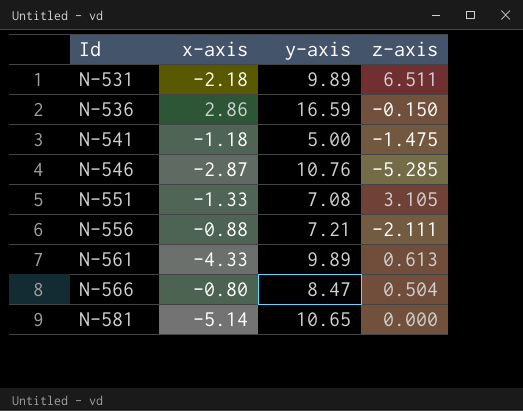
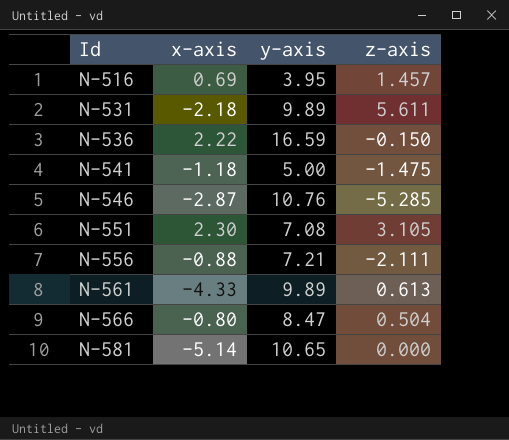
row N-516: none -> 0.69 | 3.95 | 1.457
N-531 | z-axis: 6.511 -> 5.611
N-536 | x-axis: 2.86 -> 2.22
N-551 | x-axis: -1.33 -> 2.30

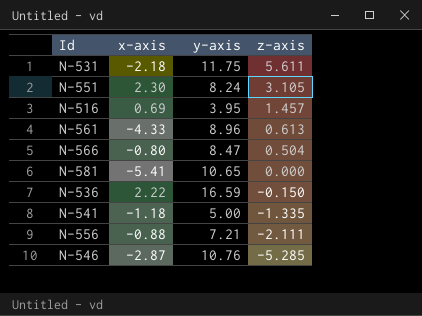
row order: Id ascending -> z-axis descending
N-531 | y-axis: 9.89 -> 11.75
N-551 | y-axis: 7.08 -> 8.24
N-561 | y-axis: 9.89 -> 8.96
N-581 | x-axis: -5.14 -> -5.41
N-541 | z-axis: -1.475 -> -1.335

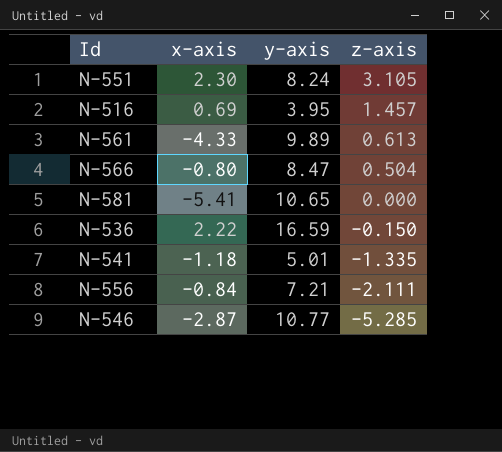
row N-531: -2.18 | 11.75 | 5.611 -> none
N-561 | y-axis: 8.96 -> 9.89
N-541 | y-axis: 5.00 -> 5.01
N-556 | x-axis: -0.88 -> -0.84
N-546 | y-axis: 10.76 -> 10.77

